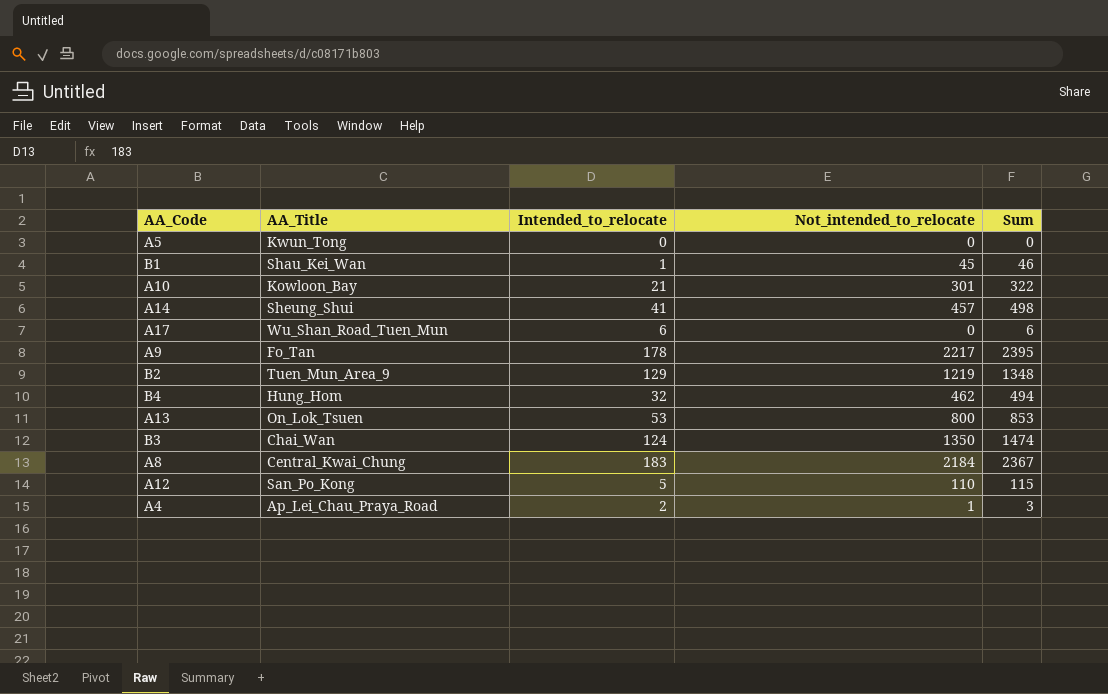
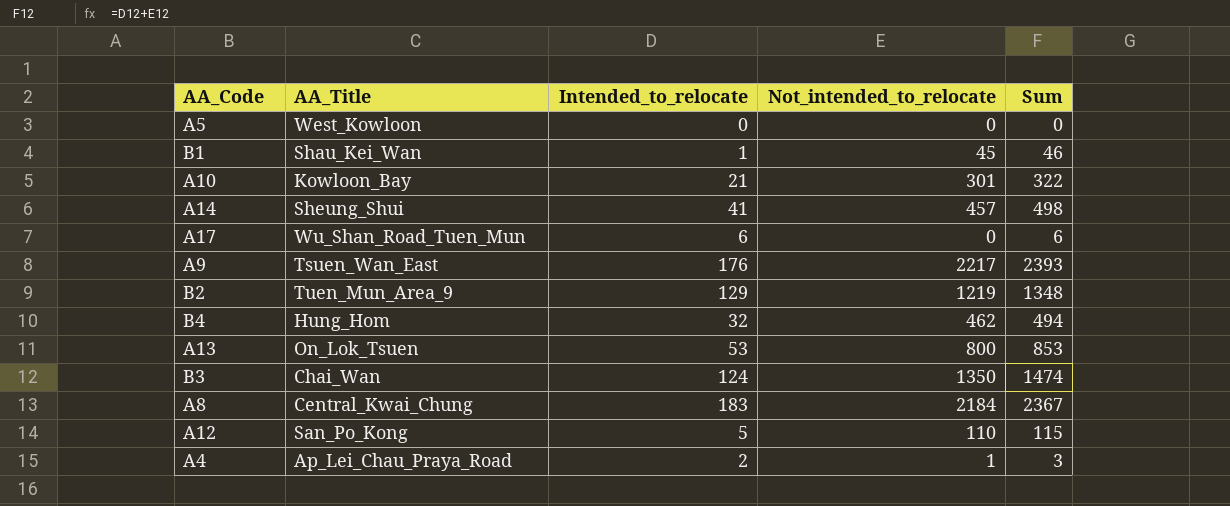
A5 | AA_Title: Kwun_Tong -> West_Kowloon
A9 | AA_Title: Fo_Tan -> Tsuen_Wan_East
A9 | Intended_to_relocate: 178 -> 176
A9 | Sum: 2395 -> 2393

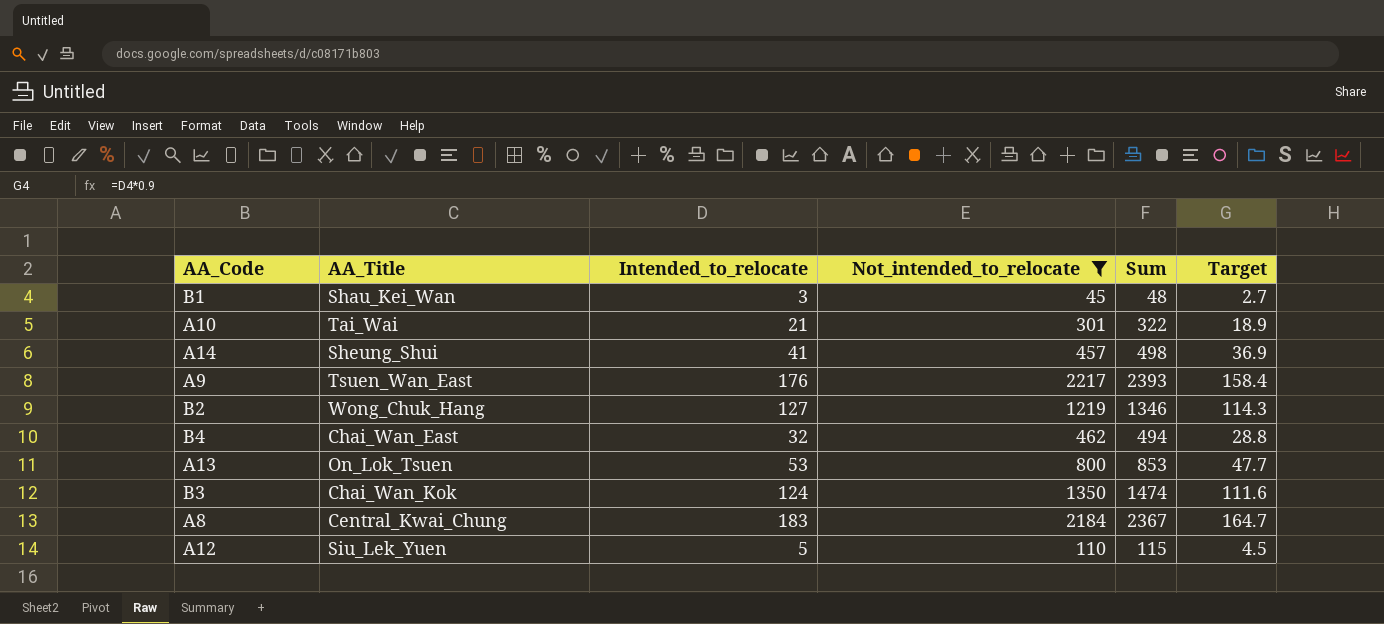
filter: none -> Not_intended_to_relocate >= 45
column Target | formula: none -> [Intended_to_relocate] * 0.9
B1 | Intended_to_relocate: 1 -> 3
B1 | Sum: 46 -> 48
A10 | AA_Title: Kowloon_Bay -> Tai_Wai
B2 | AA_Title: Tuen_Mun_Area_9 -> Wong_Chuk_Hang
B2 | Intended_to_relocate: 129 -> 127
B2 | Sum: 1348 -> 1346
B4 | AA_Title: Hung_Hom -> Chai_Wan_East
B3 | AA_Title: Chai_Wan -> Chai_Wan_Kok
A12 | AA_Title: San_Po_Kong -> Siu_Lek_Yuen

